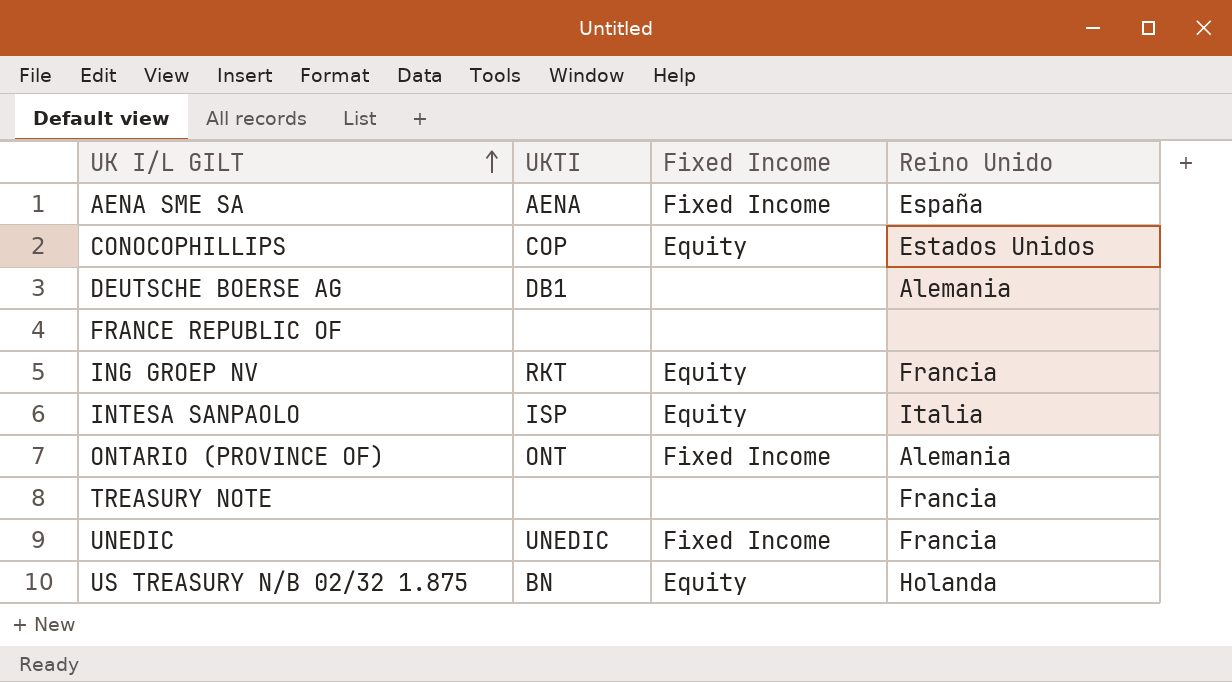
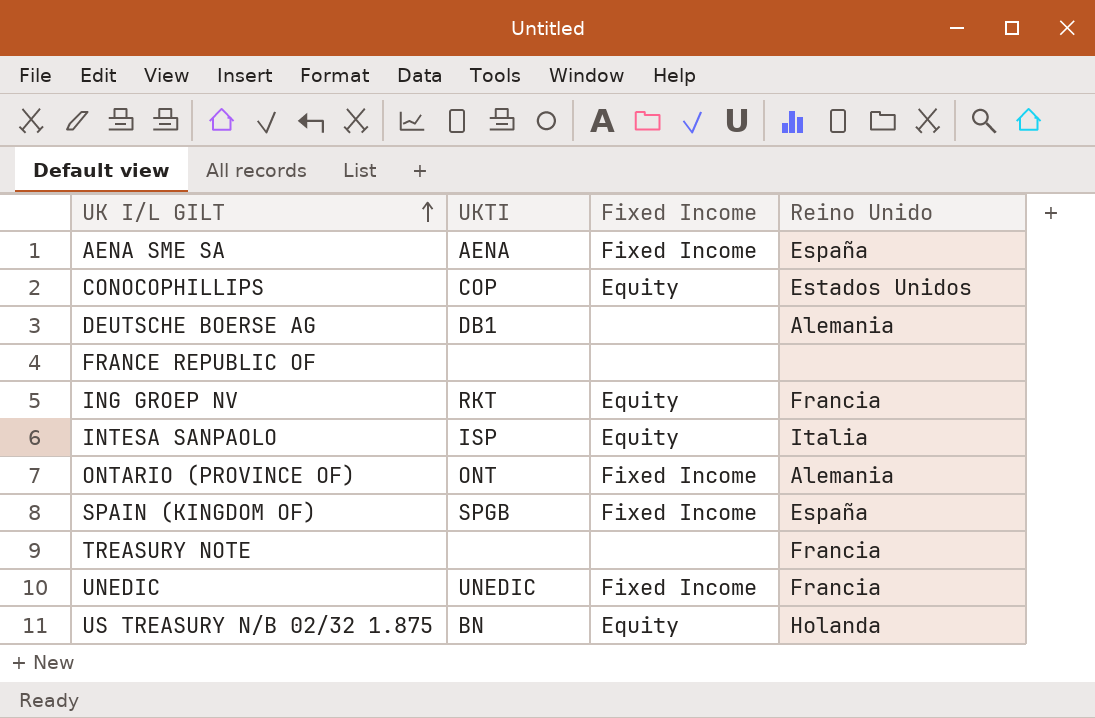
row SPAIN (KINGDOM OF): none -> SPGB | Fixed Income | España

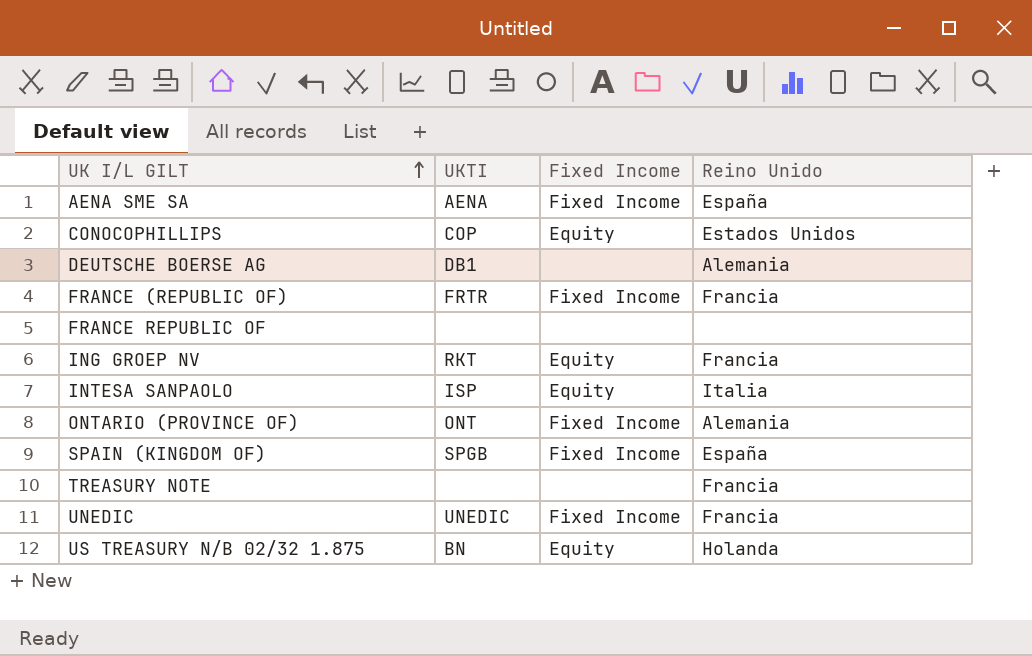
row FRANCE (REPUBLIC OF): none -> FRTR | Fixed Income | Francia

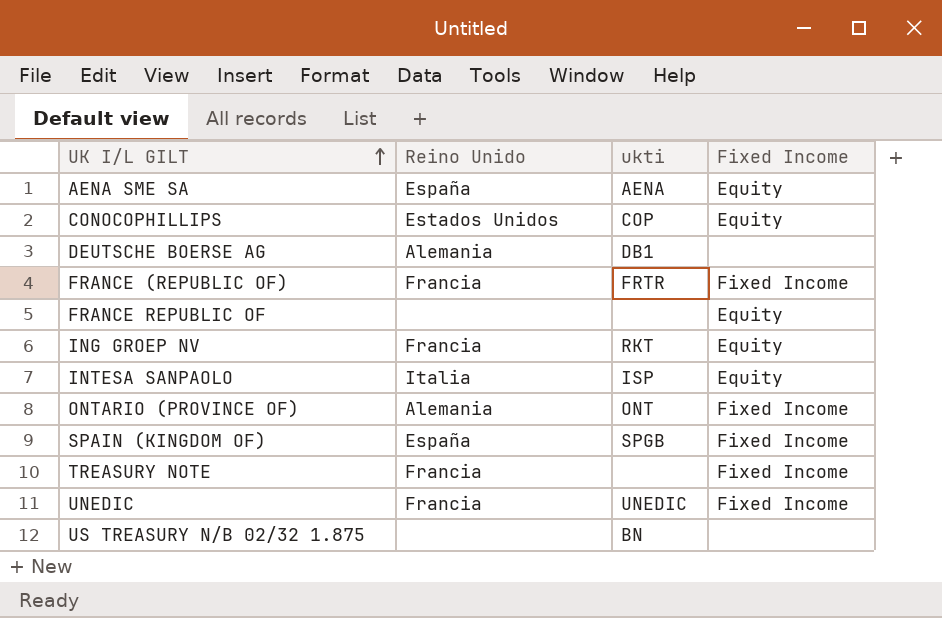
column Reino Unido | position: 4 -> 2
column name: UKTI -> ukti
AENA SME SA | Fixed Income: Fixed Income -> Equity
FRANCE REPUBLIC OF | Fixed Income: none -> Equity
TREASURY NOTE | Fixed Income: none -> Fixed Income
US TREASURY N/B 02/32 1.875 | Reino Unido: Holanda -> none
US TREASURY N/B 02/32 1.875 | Fixed Income: Equity -> none

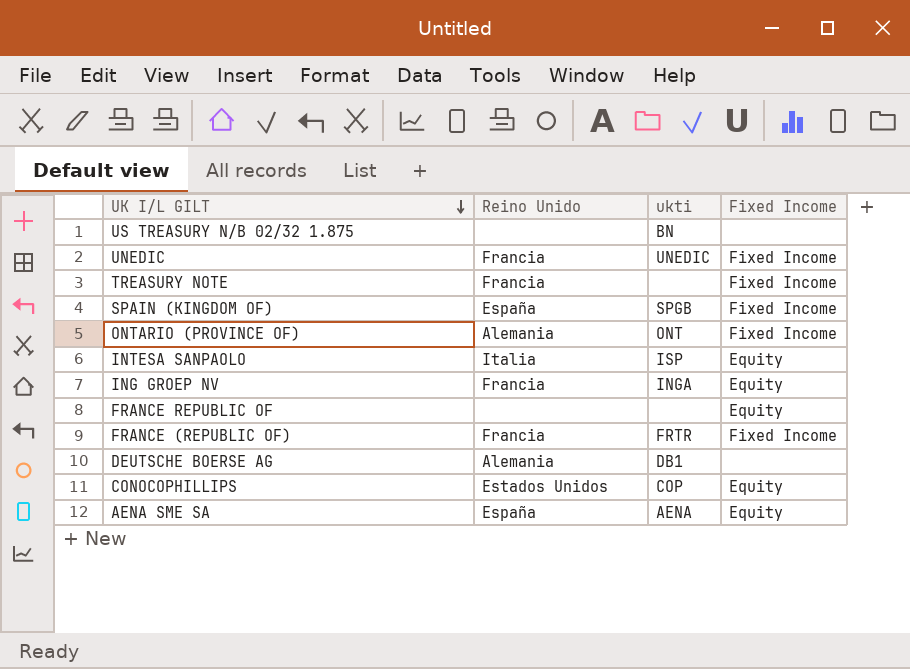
row order: UK I/L GILT ascending -> UK I/L GILT descending
ING GROEP NV | ukti: RKT -> INGA

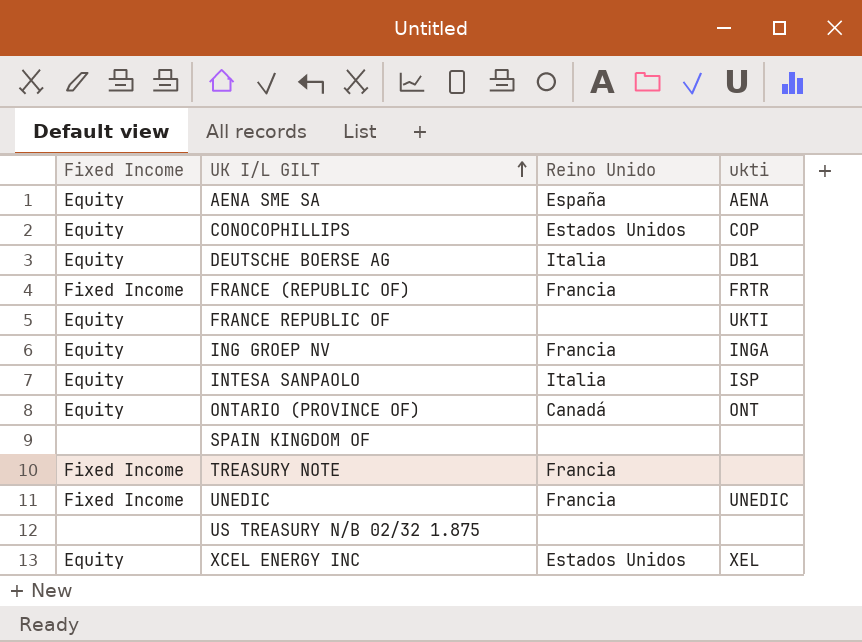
row order: UK I/L GILT descending -> UK I/L GILT ascending
column Fixed Income | position: 4 -> 1
row SPAIN (KINGDOM OF): España | SPGB | Fixed Income -> none
DEUTSCHE BOERSE AG | Fixed Income: none -> Equity
DEUTSCHE BOERSE AG | Reino Unido: Alemania -> Italia
FRANCE REPUBLIC OF | ukti: none -> UKTI
ONTARIO (PROVINCE OF) | Fixed Income: Fixed Income -> Equity
ONTARIO (PROVINCE OF) | Reino Unido: Alemania -> Canadá
row SPAIN KINGDOM OF: none -> none | none | none
US TREASURY N/B 02/32 1.875 | ukti: BN -> none
row XCEL ENERGY INC: none -> Equity | Estados Unidos | XEL

